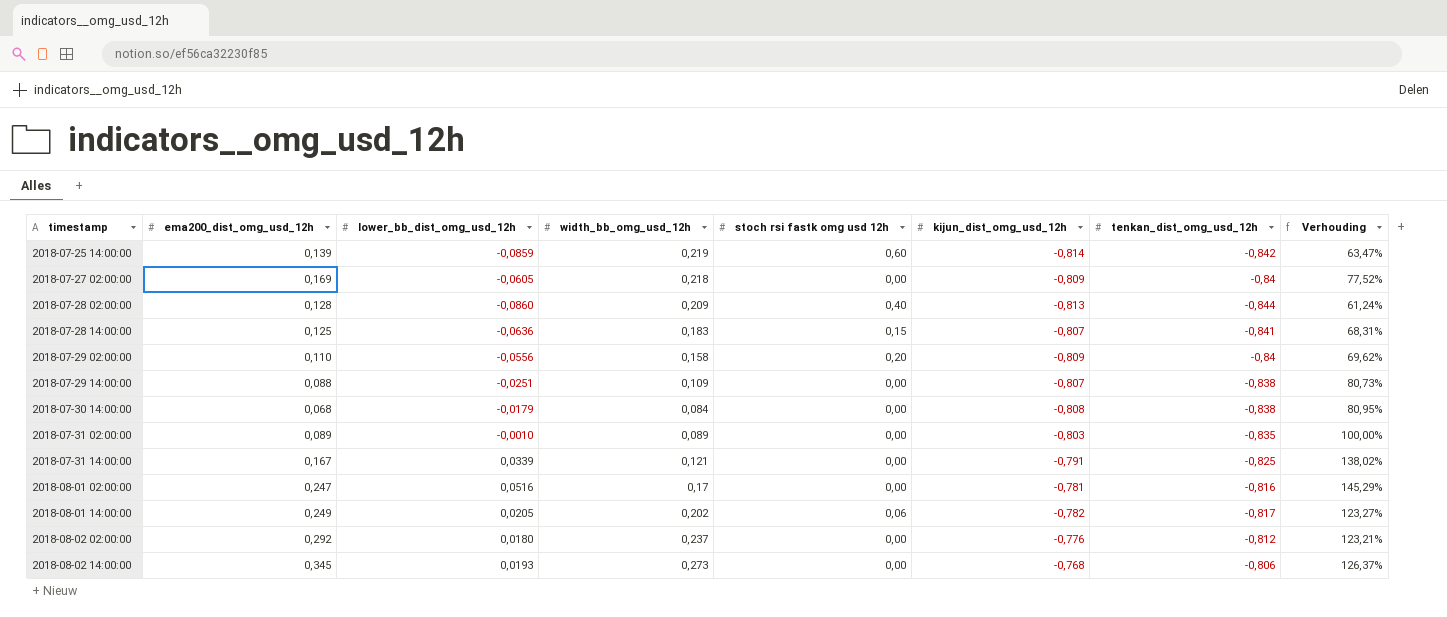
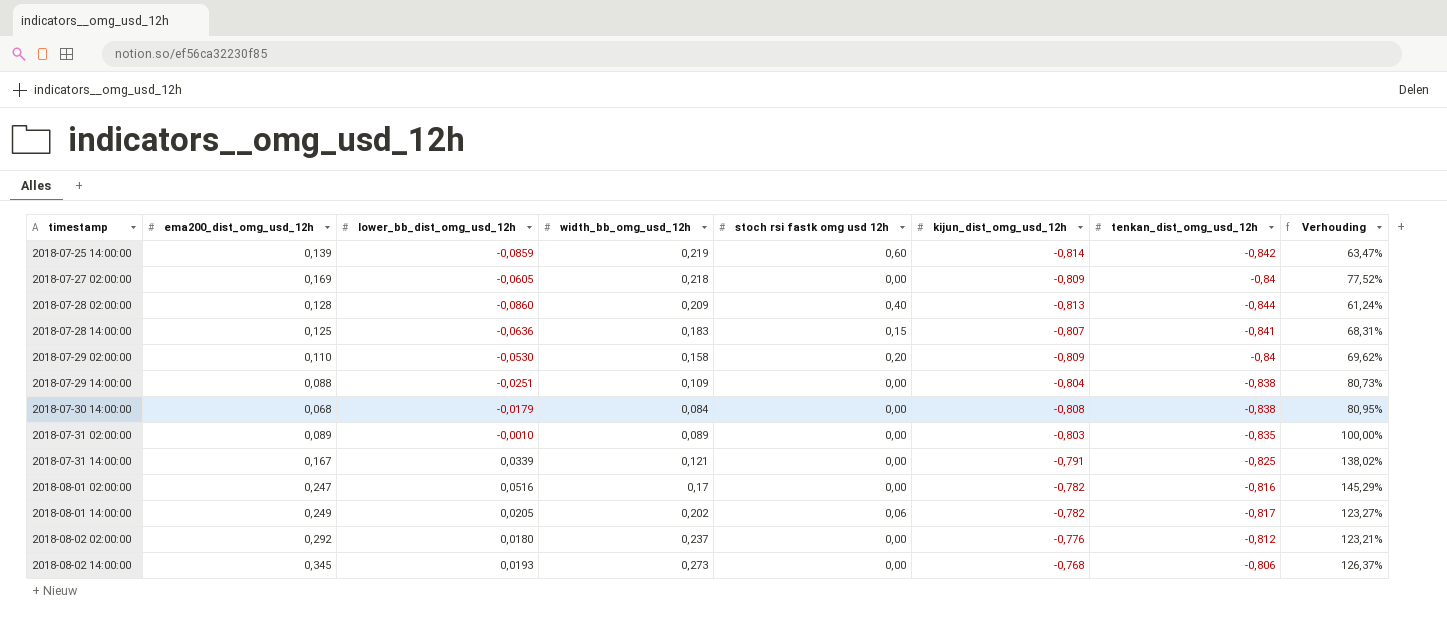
2018-07-29 02:00:00 | lower_bb_dist_omg_usd_12h: -0,0556 -> -0,0530
2018-07-29 14:00:00 | kijun_dist_omg_usd_12h: -0,807 -> -0,804
2018-08-01 02:00:00 | kijun_dist_omg_usd_12h: -0,781 -> -0,782

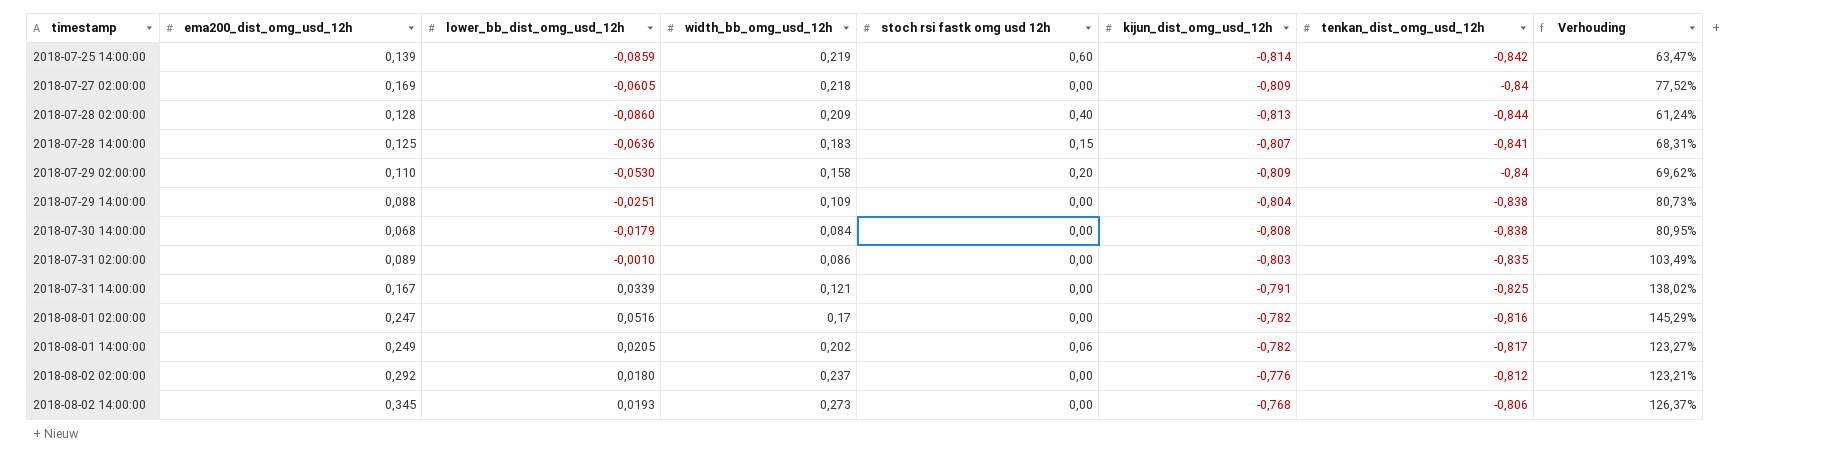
2018-07-31 02:00:00 | width_bb_omg_usd_12h: 0,089 -> 0,086
2018-07-31 02:00:00 | Verhouding: 100,00% -> 103,49%

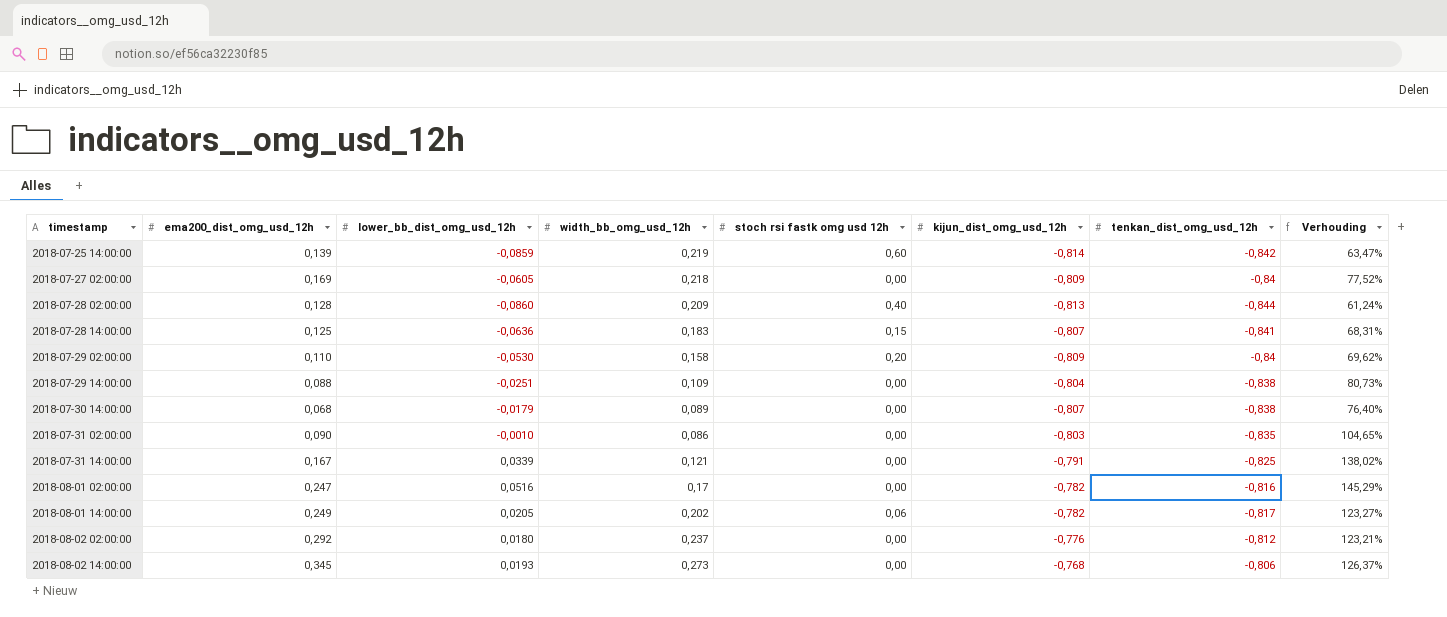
2018-07-30 14:00:00 | width_bb_omg_usd_12h: 0,084 -> 0,089
2018-07-30 14:00:00 | kijun_dist_omg_usd_12h: -0,808 -> -0,807
2018-07-30 14:00:00 | Verhouding: 80,95% -> 76,40%
2018-07-31 02:00:00 | ema200_dist_omg_usd_12h: 0,089 -> 0,090
2018-07-31 02:00:00 | Verhouding: 103,49% -> 104,65%

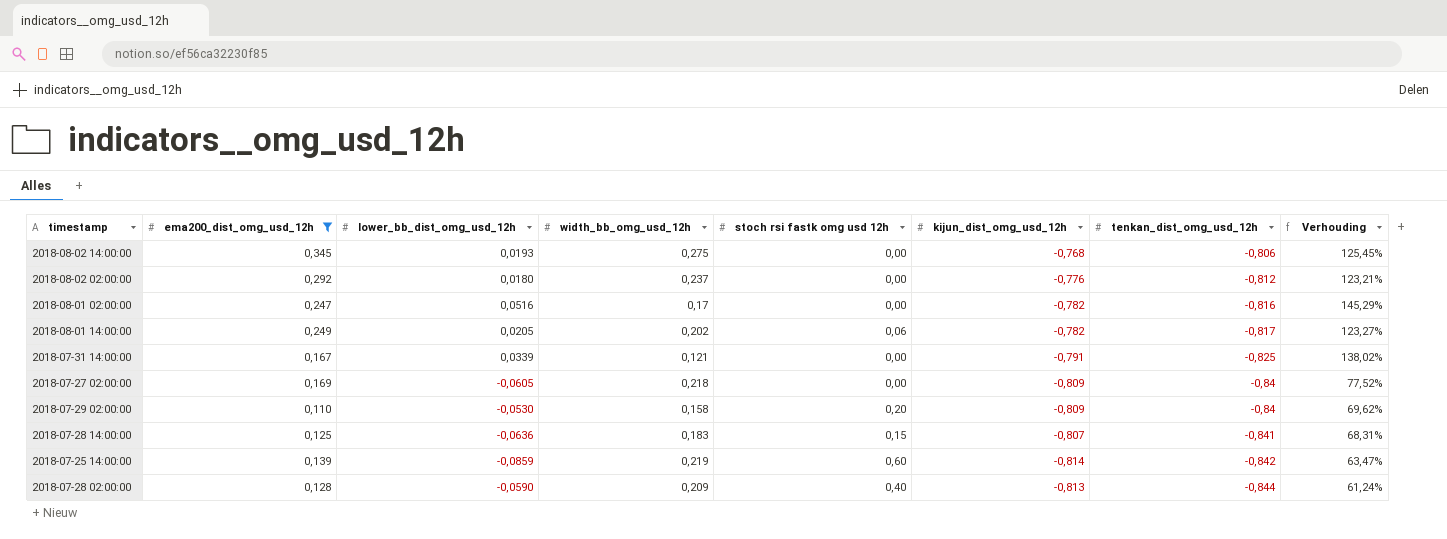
filter: none -> ema200_dist_omg_usd_12h >= 0,110
row order: timestamp ascending -> tenkan_dist_omg_usd_12h descending
2018-08-02 14:00:00 | width_bb_omg_usd_12h: 0,273 -> 0,275
2018-08-02 14:00:00 | Verhouding: 126,37% -> 125,45%
2018-07-28 02:00:00 | lower_bb_dist_omg_usd_12h: -0,0860 -> -0,0590

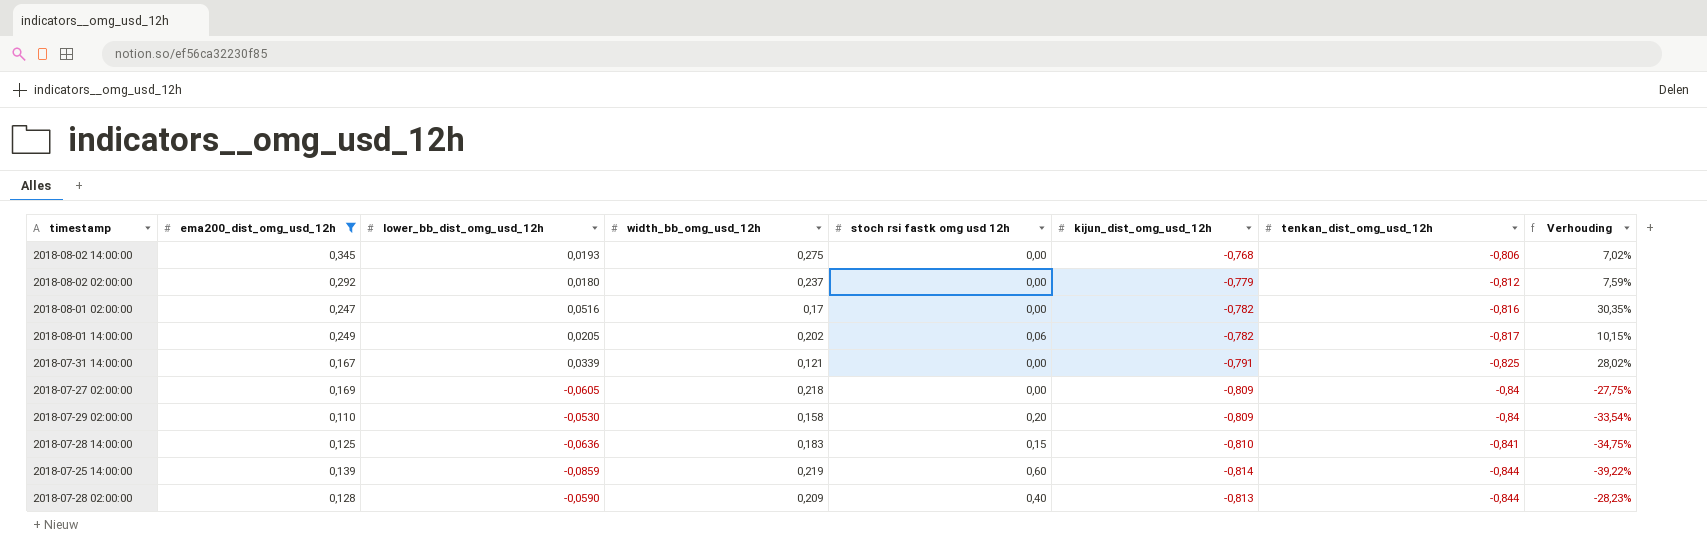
column Verhouding | formula: [ema200_dist_omg_usd_12h] / [width_bb_omg_usd_12h] -> [lower_bb_dist_omg_usd_12h] / [width_bb_omg_usd_12h]
2018-08-02 02:00:00 | kijun_dist_omg_usd_12h: -0,776 -> -0,779
2018-07-28 14:00:00 | kijun_dist_omg_usd_12h: -0,807 -> -0,810
2018-07-25 14:00:00 | tenkan_dist_omg_usd_12h: -0,842 -> -0,844

